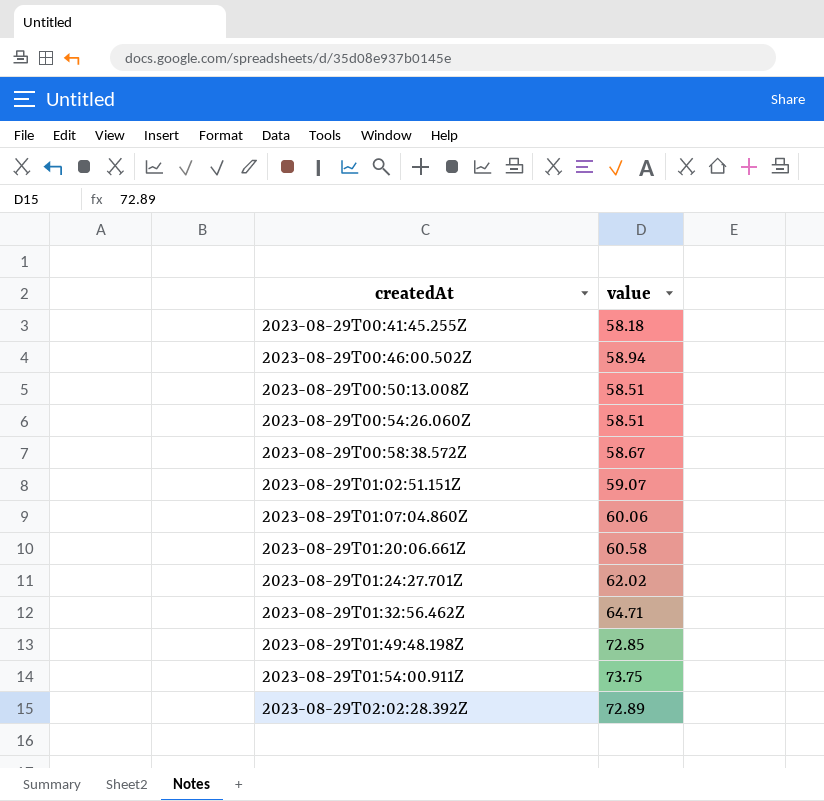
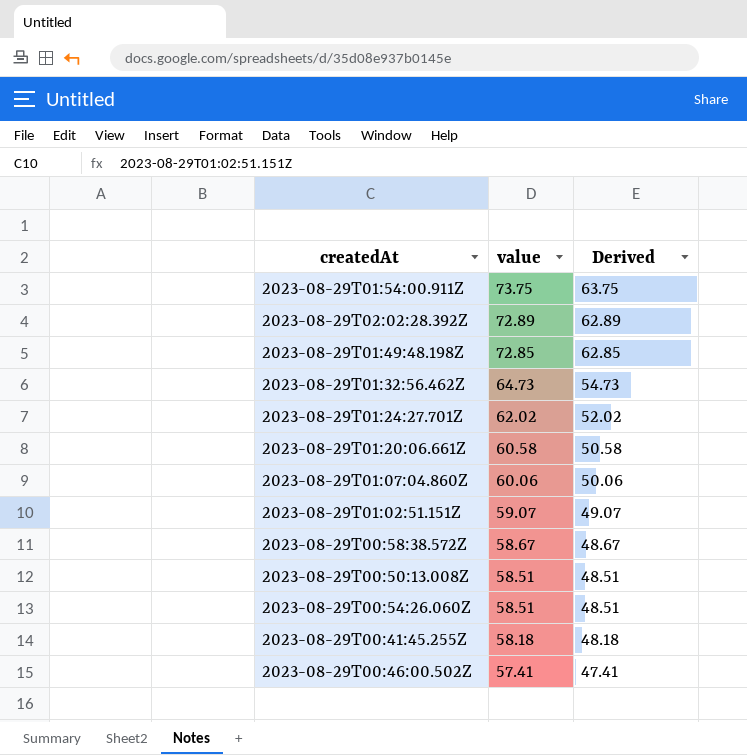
row order: createdAt ascending -> value descending
column Derived | formula: none -> [value] - 10
2023-08-29T01:32:56.462Z | value: 64.71 -> 64.73
2023-08-29T00:46:00.502Z | value: 58.94 -> 57.41

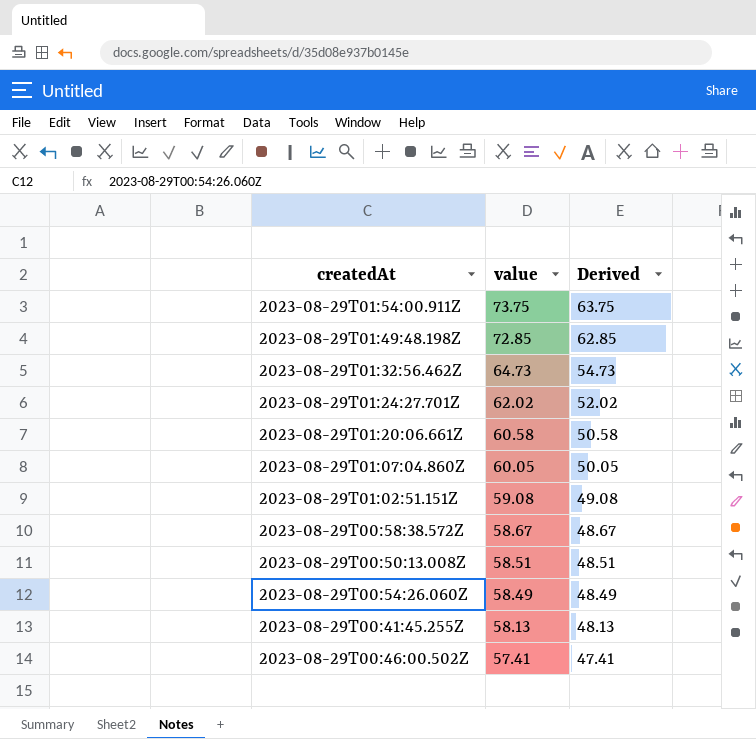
row 2023-08-29T02:02:28.392Z: 72.89 | 62.89 -> none
2023-08-29T01:07:04.860Z | value: 60.06 -> 60.05
2023-08-29T01:07:04.860Z | Derived: 50.06 -> 50.05
2023-08-29T01:02:51.151Z | value: 59.07 -> 59.08
2023-08-29T01:02:51.151Z | Derived: 49.07 -> 49.08
2023-08-29T00:54:26.060Z | value: 58.51 -> 58.49
2023-08-29T00:54:26.060Z | Derived: 48.51 -> 48.49
2023-08-29T00:41:45.255Z | value: 58.18 -> 58.13
2023-08-29T00:41:45.255Z | Derived: 48.18 -> 48.13

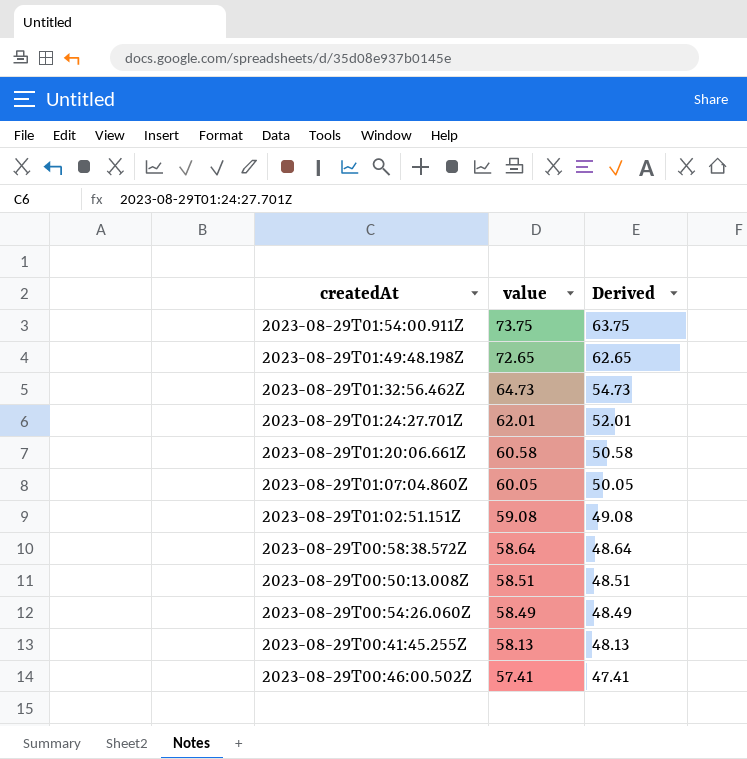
2023-08-29T01:49:48.198Z | value: 72.85 -> 72.65
2023-08-29T01:49:48.198Z | Derived: 62.85 -> 62.65
2023-08-29T01:24:27.701Z | value: 62.02 -> 62.01
2023-08-29T01:24:27.701Z | Derived: 52.02 -> 52.01
2023-08-29T00:58:38.572Z | value: 58.67 -> 58.64
2023-08-29T00:58:38.572Z | Derived: 48.67 -> 48.64

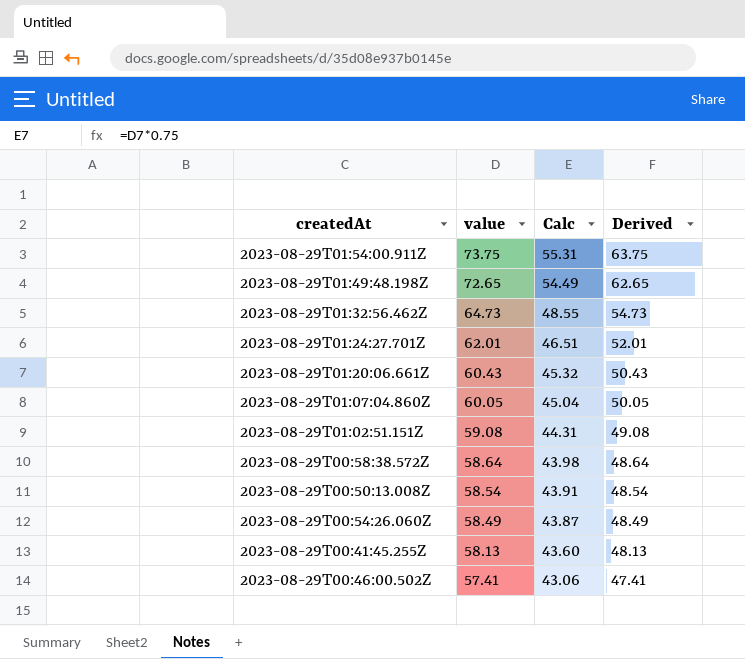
column Calc | formula: none -> [value] * 0.75
2023-08-29T01:20:06.661Z | value: 60.58 -> 60.43
2023-08-29T01:20:06.661Z | Derived: 50.58 -> 50.43
2023-08-29T00:50:13.008Z | value: 58.51 -> 58.54
2023-08-29T00:50:13.008Z | Derived: 48.51 -> 48.54

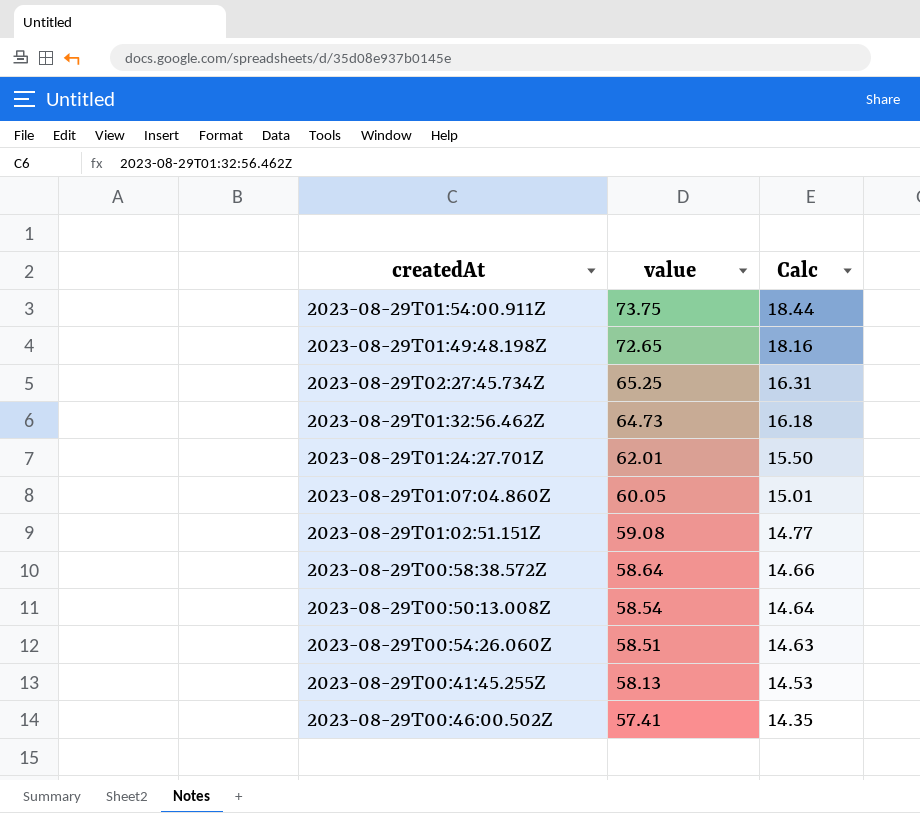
column Derived | formula: [value] - 10 -> none
column Calc | formula: [value] * 0.75 -> [value] * 0.25
row 2023-08-29T01:20:06.661Z: 60.43 | 45.32 | 50.43 -> none
row 2023-08-29T02:27:45.734Z: none -> 65.25 | 16.31
2023-08-29T00:54:26.060Z | value: 58.49 -> 58.51

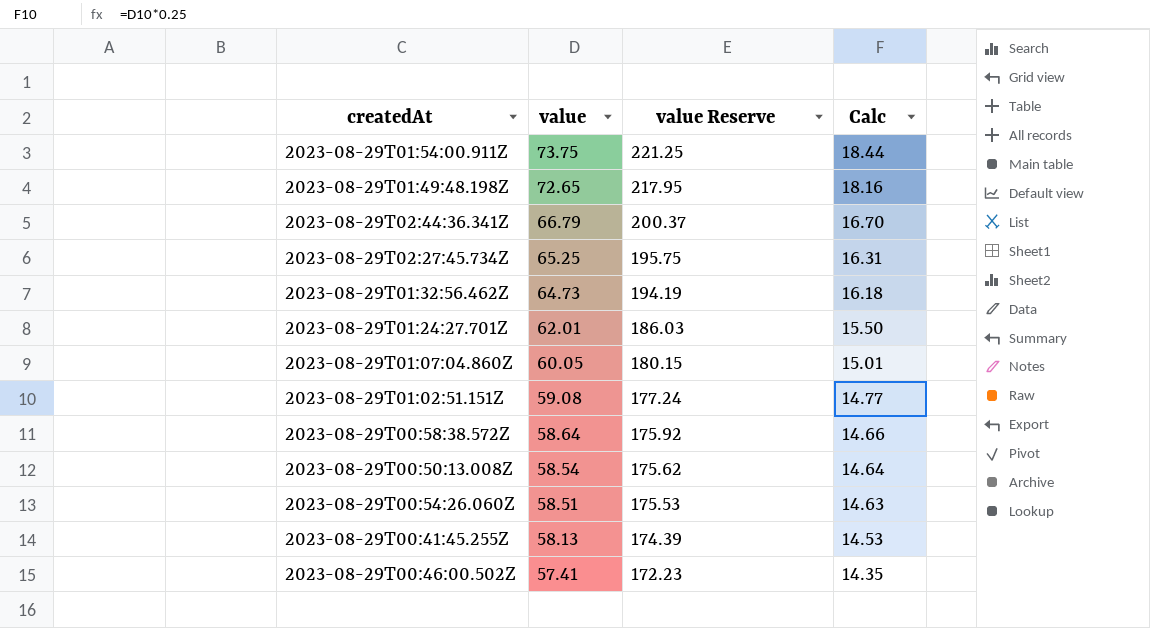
column value Reserve | formula: none -> [value] * 3
row 2023-08-29T02:44:36.341Z: none -> 66.79 | 200.37 | 16.70

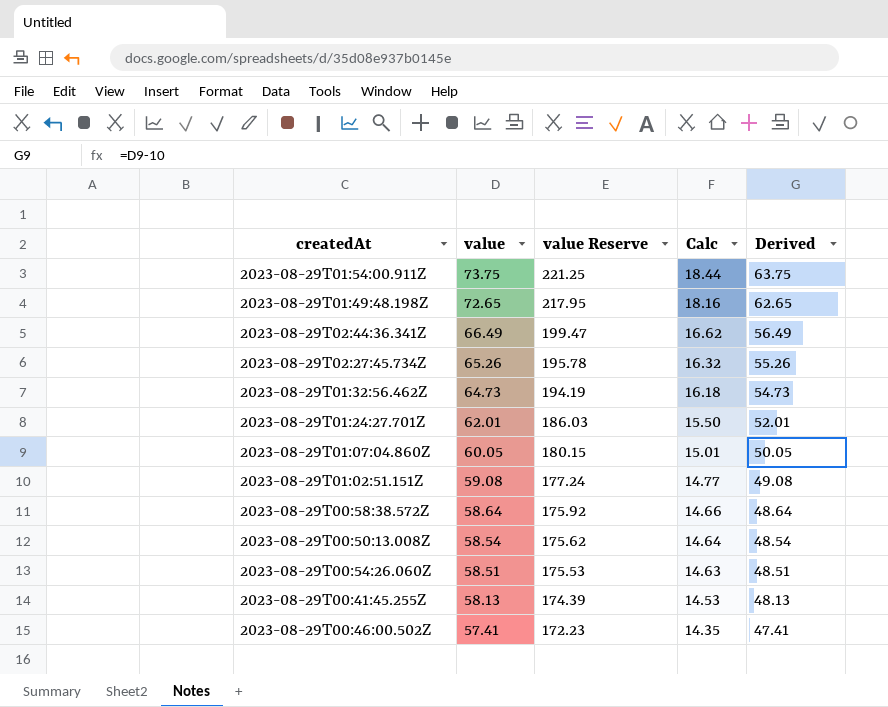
column Derived | formula: none -> [value] - 10
2023-08-29T02:44:36.341Z | value: 66.79 -> 66.49
2023-08-29T02:44:36.341Z | value Reserve: 200.37 -> 199.47
2023-08-29T02:44:36.341Z | Calc: 16.70 -> 16.62
2023-08-29T02:27:45.734Z | value: 65.25 -> 65.26
2023-08-29T02:27:45.734Z | value Reserve: 195.75 -> 195.78
2023-08-29T02:27:45.734Z | Calc: 16.31 -> 16.32

